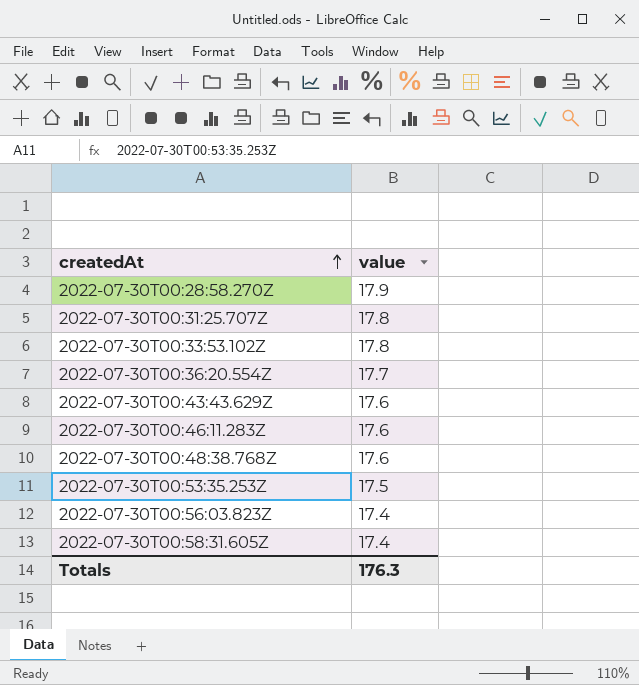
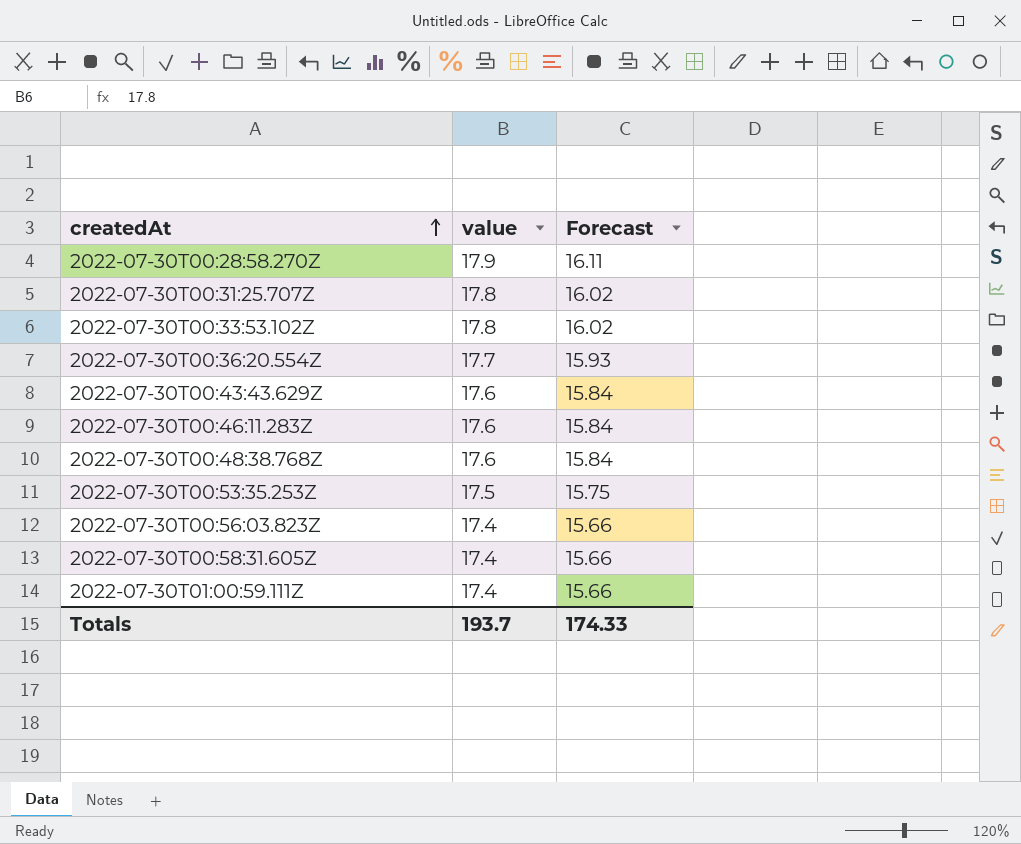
column Forecast | formula: none -> [value] * 0.9
row 2022-07-30T01:00:59.111Z: none -> 17.4 | 15.66
Totals | value: 176.3 -> 193.7

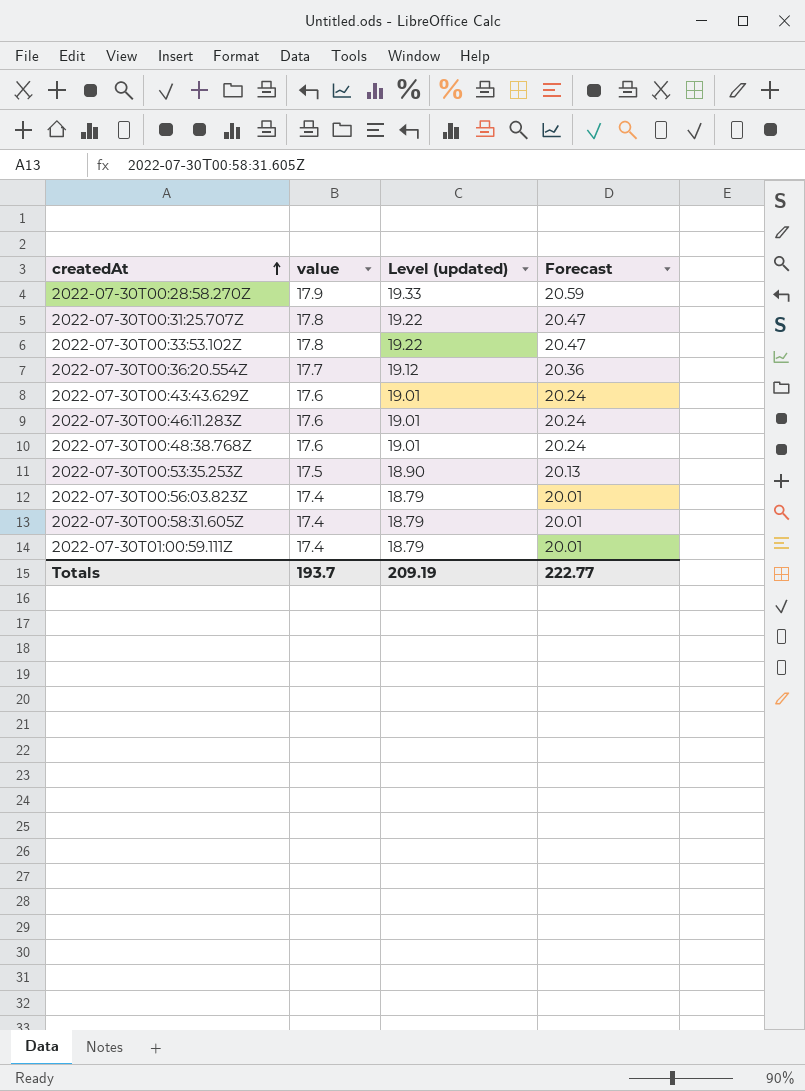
column Level (updated) | formula: none -> [value] * 1.08
column Forecast | formula: [value] * 0.9 -> [value] * 1.15
Totals | Forecast: 174.33 -> 222.77

